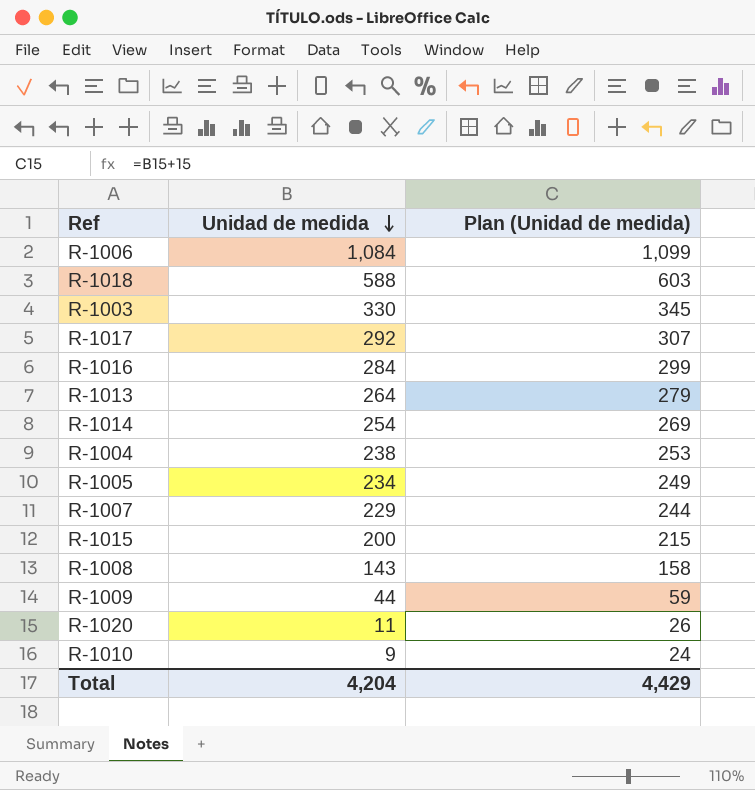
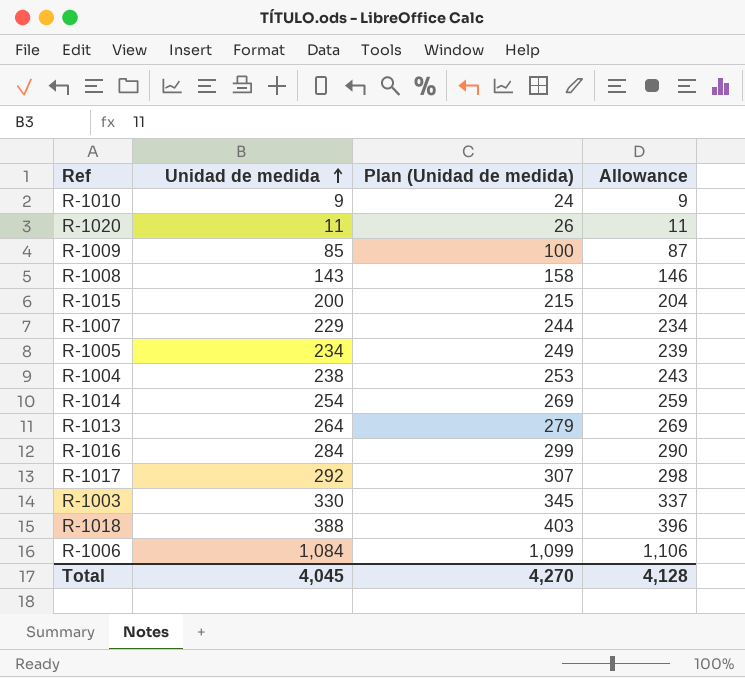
row order: Unidad de medida descending -> Unidad de medida ascending
column Allowance | formula: none -> [Unidad de medida] * 1.02
R-1009 | Unidad de medida: 44 -> 85
R-1009 | Plan (Unidad de medida): 59 -> 100
R-1018 | Unidad de medida: 588 -> 388
R-1018 | Plan (Unidad de medida): 603 -> 403
Total | Unidad de medida: 4,204 -> 4,045
Total | Plan (Unidad de medida): 4,429 -> 4,270

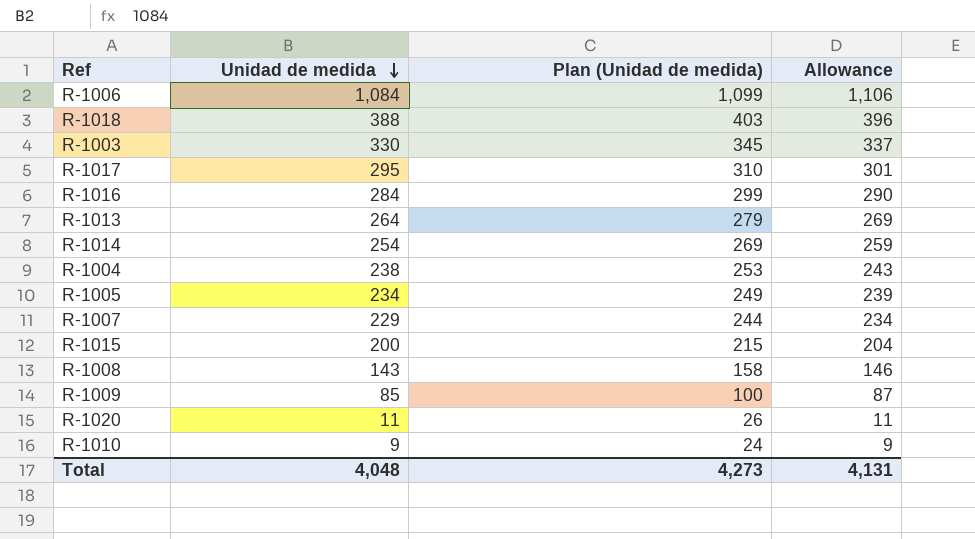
row order: Unidad de medida ascending -> Unidad de medida descending
R-1017 | Unidad de medida: 292 -> 295
R-1017 | Plan (Unidad de medida): 307 -> 310
R-1017 | Allowance: 298 -> 301
Total | Unidad de medida: 4,045 -> 4,048
Total | Plan (Unidad de medida): 4,270 -> 4,273
Total | Allowance: 4,128 -> 4,131

